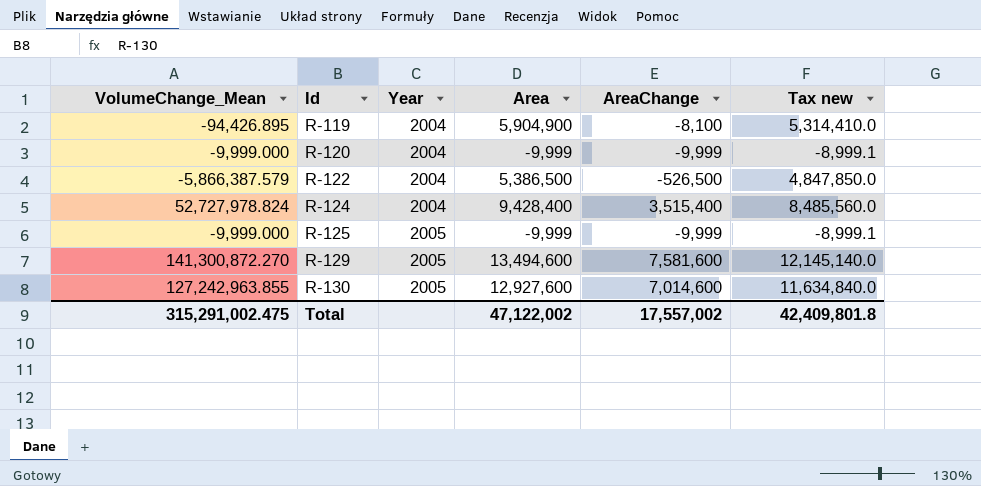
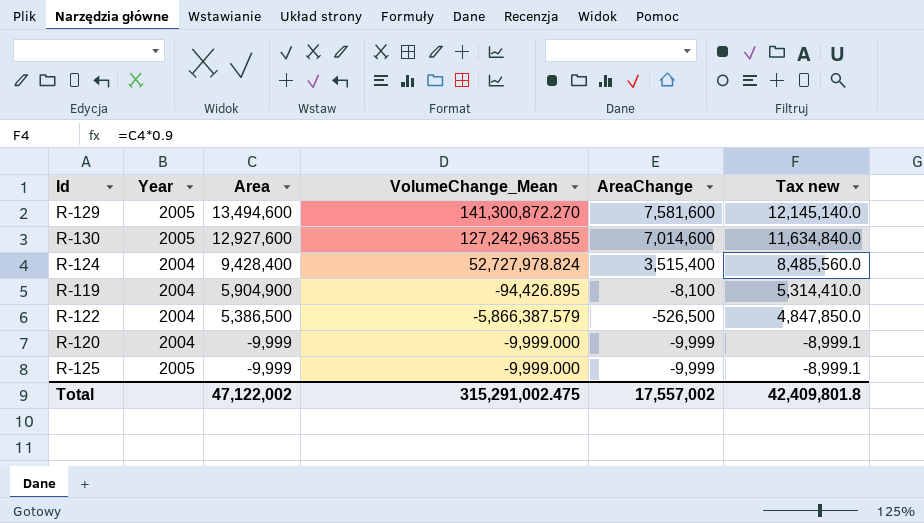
row order: Id ascending -> Area descending
column VolumeChange_Mean | position: 1 -> 4

